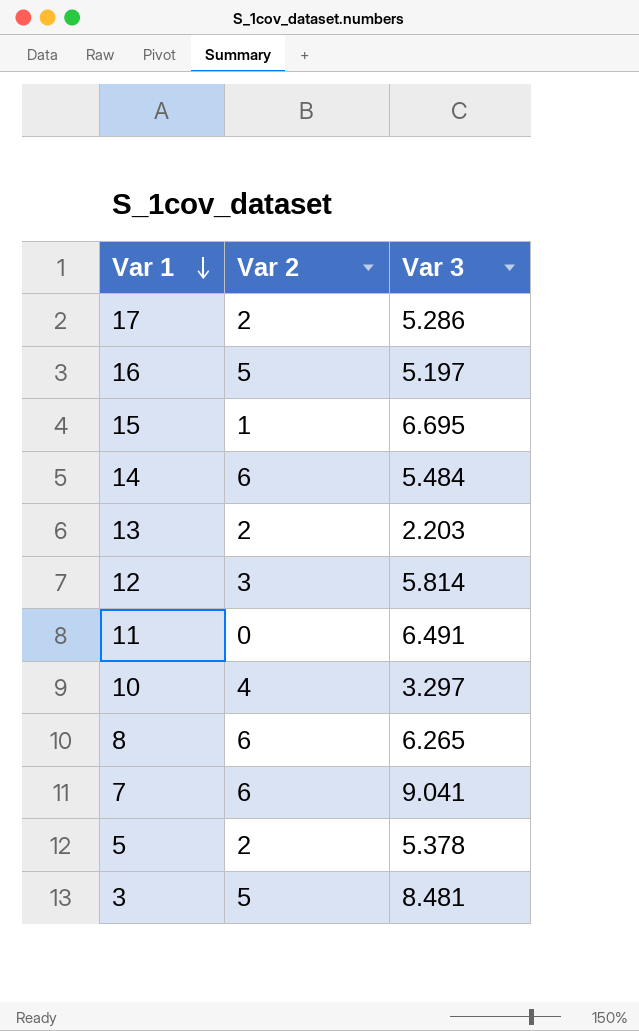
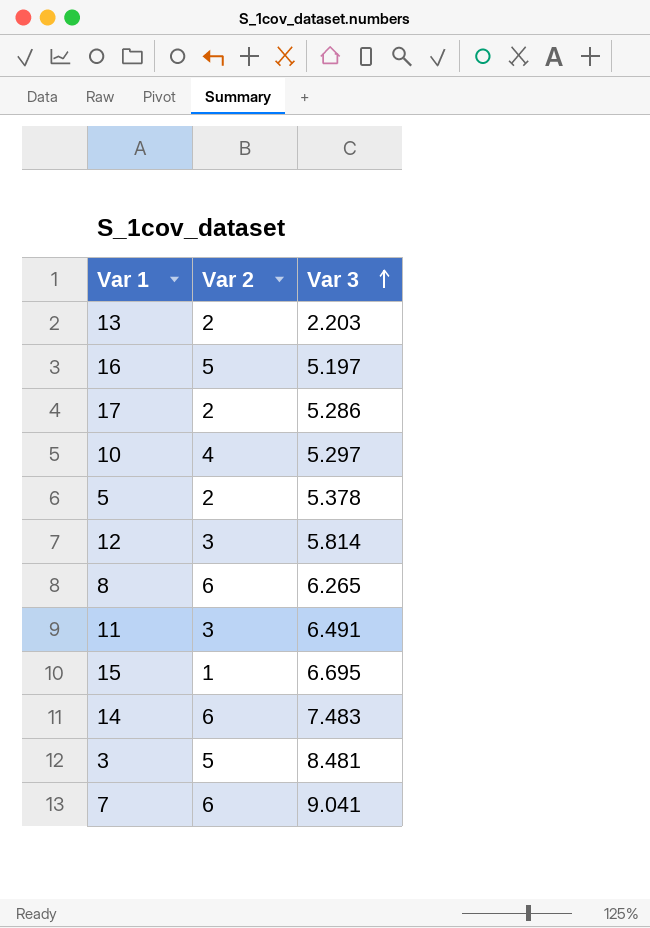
row order: Var 1 descending -> Var 3 ascending
10 | Var 3: 3.297 -> 5.297
11 | Var 2: 0 -> 3
14 | Var 3: 5.484 -> 7.483

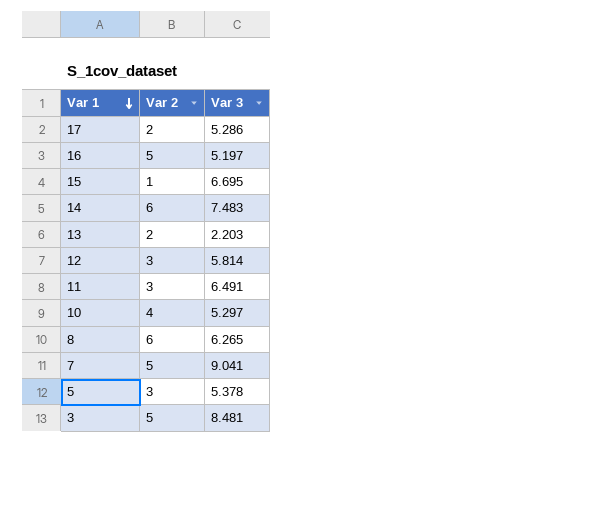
row order: Var 3 ascending -> Var 1 descending
7 | Var 2: 6 -> 5
5 | Var 2: 2 -> 3

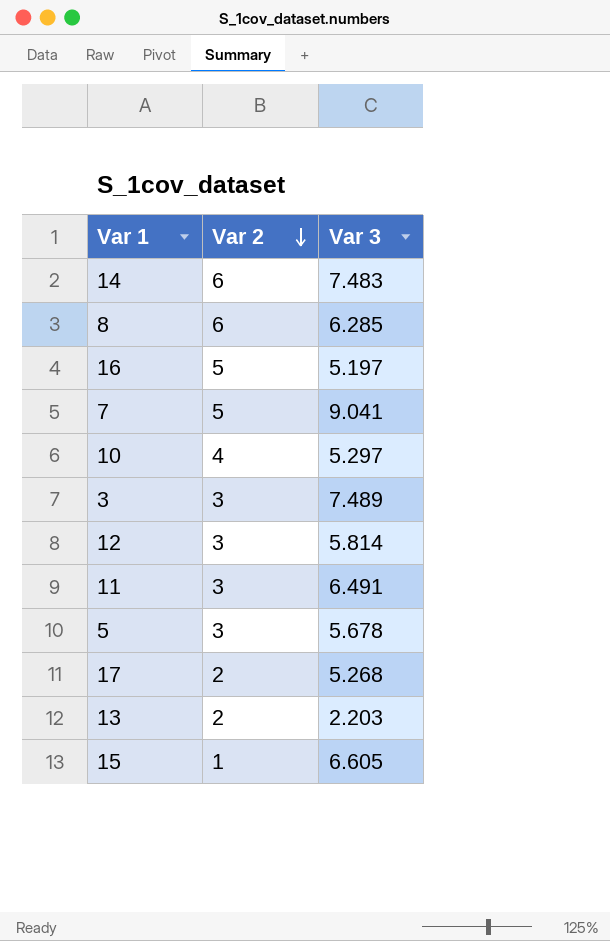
row order: Var 1 descending -> Var 2 descending
8 | Var 3: 6.265 -> 6.285
3 | Var 2: 5 -> 3
3 | Var 3: 8.481 -> 7.489
5 | Var 3: 5.378 -> 5.678
17 | Var 3: 5.286 -> 5.268
15 | Var 3: 6.695 -> 6.605

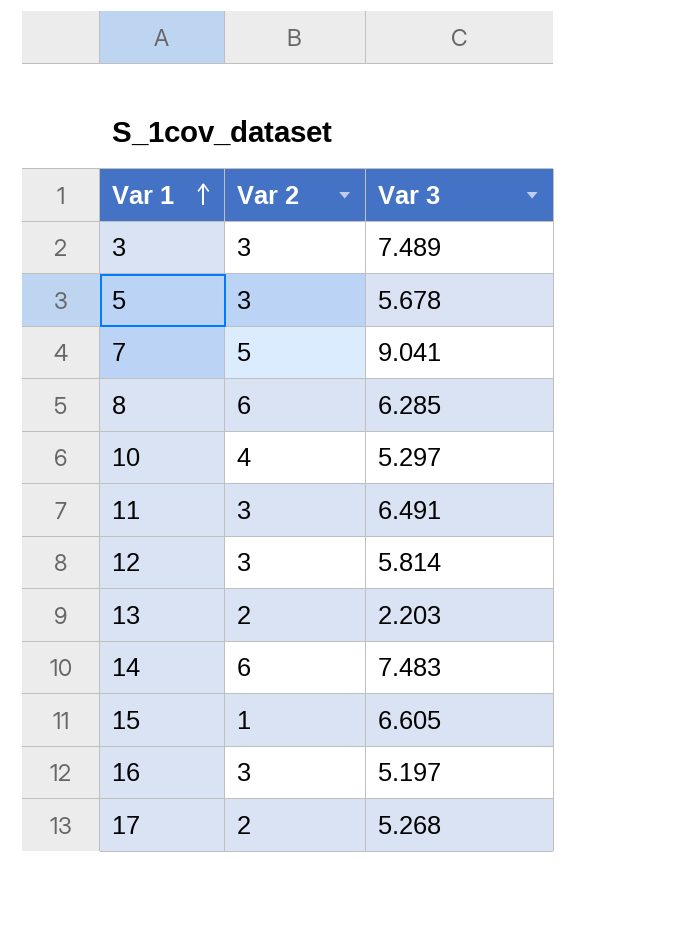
row order: Var 2 descending -> Var 1 ascending
16 | Var 2: 5 -> 3

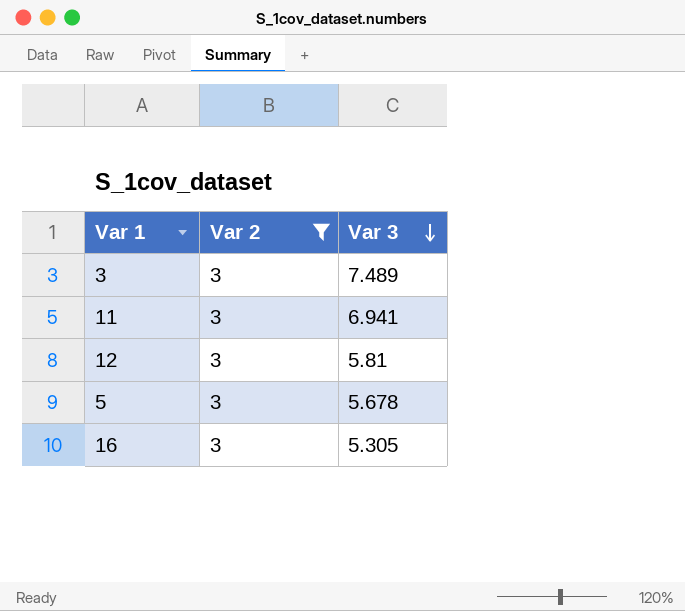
filter: none -> Var 2 = 3
row order: Var 1 ascending -> Var 3 descending
11 | Var 3: 6.491 -> 6.941
12 | Var 3: 5.814 -> 5.81
16 | Var 3: 5.197 -> 5.305

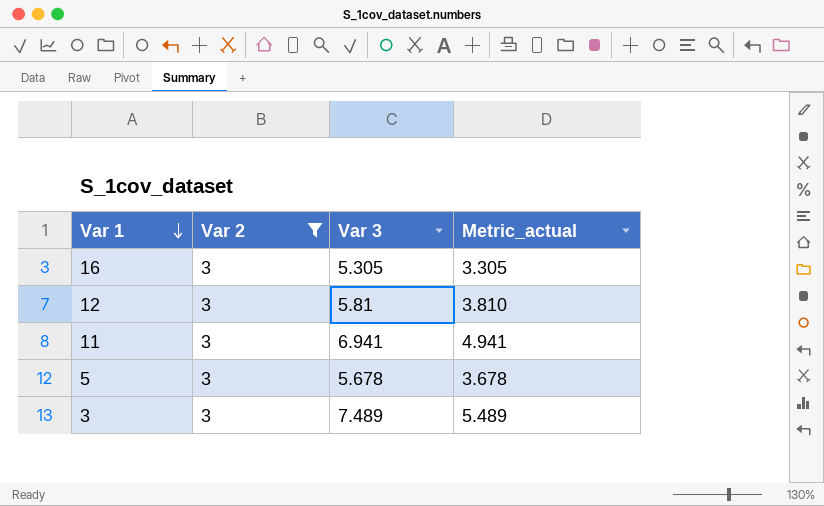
row order: Var 3 descending -> Var 1 descending
column Metric_actual | formula: none -> [Var 3] - 2

